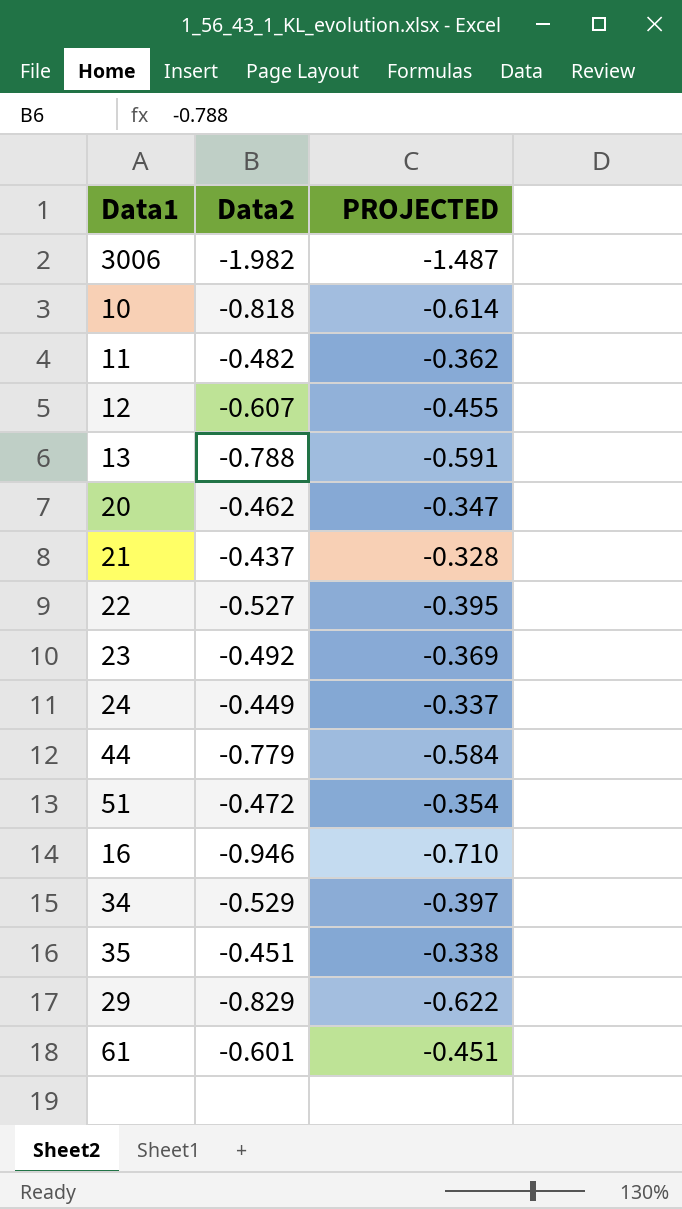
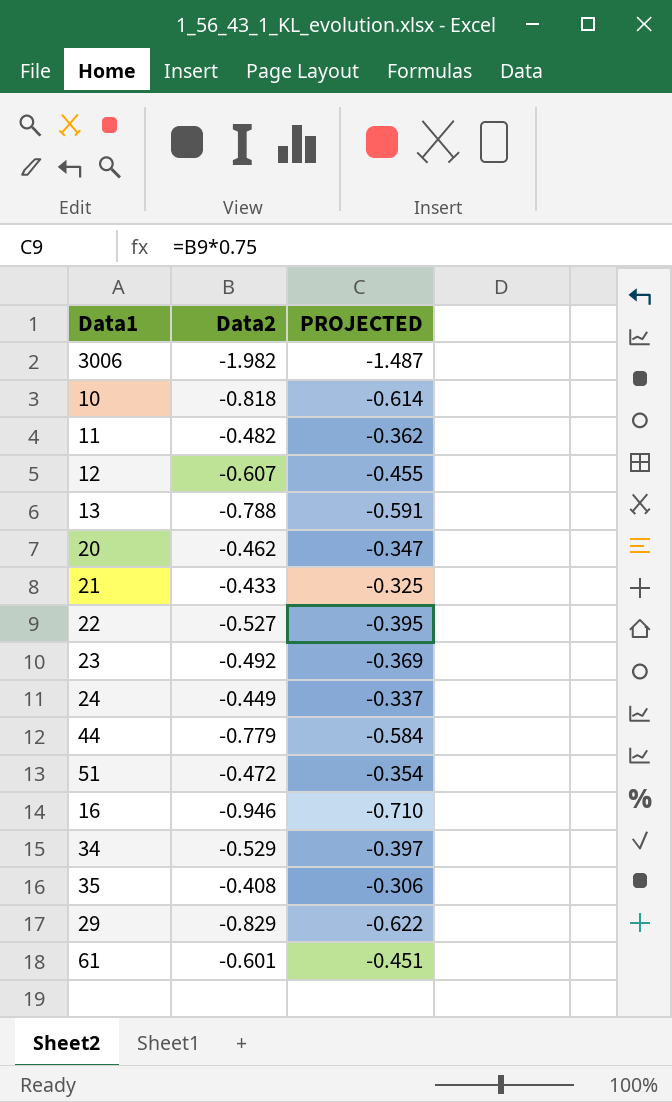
21 | Data2: -0.437 -> -0.433
21 | PROJECTED: -0.328 -> -0.325
35 | Data2: -0.451 -> -0.408
35 | PROJECTED: -0.338 -> -0.306

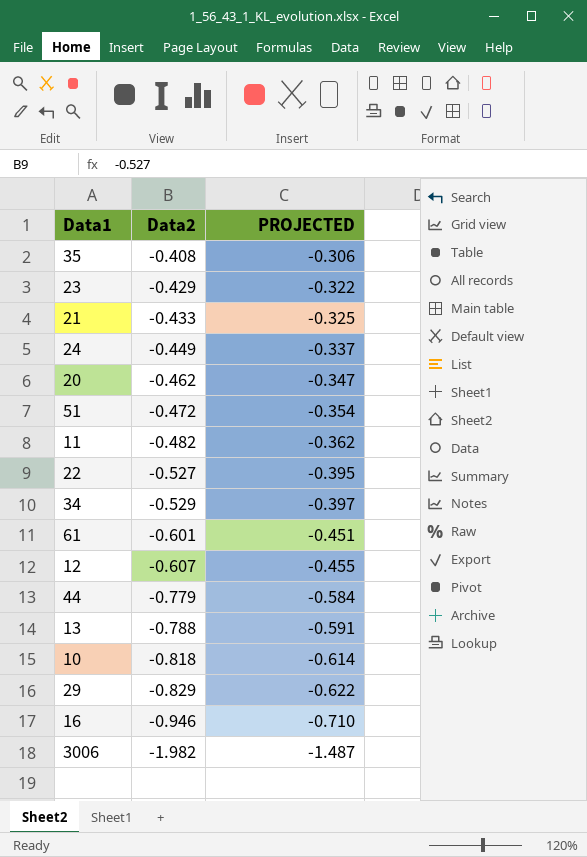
row order: none -> Data2 descending
23 | Data2: -0.492 -> -0.429
23 | PROJECTED: -0.369 -> -0.322

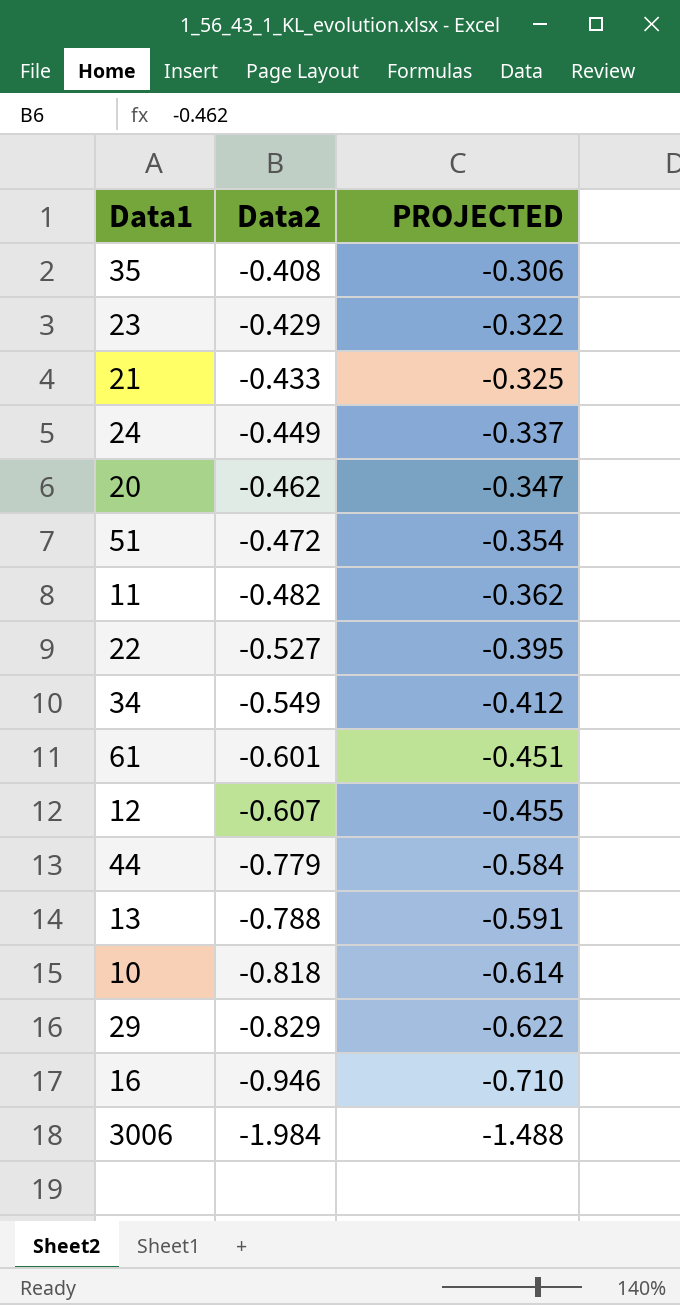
34 | Data2: -0.529 -> -0.549
34 | PROJECTED: -0.397 -> -0.412
3006 | Data2: -1.982 -> -1.984
3006 | PROJECTED: -1.487 -> -1.488

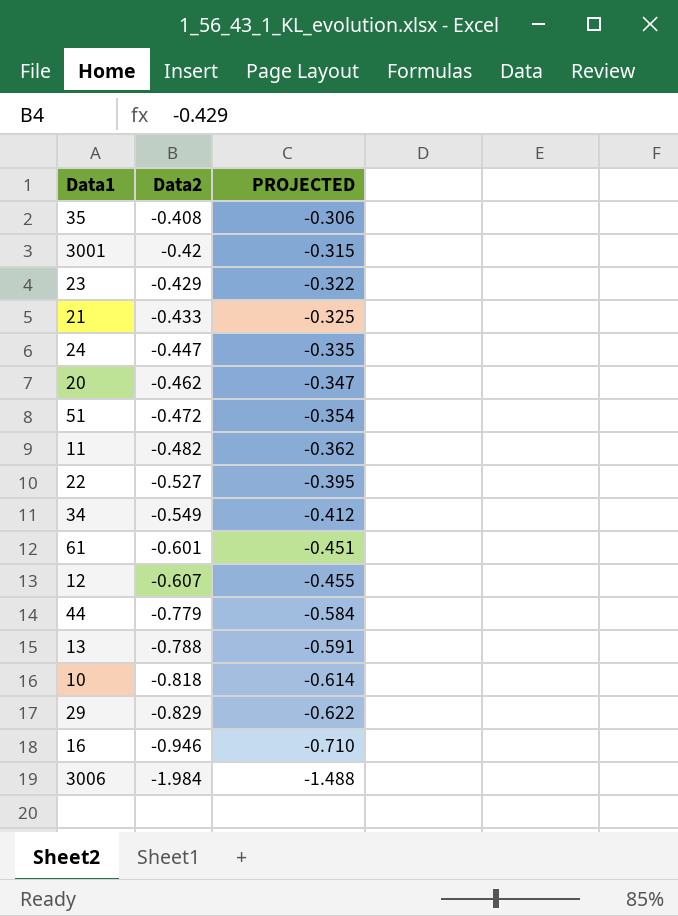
row 3001: none -> -0.42 | -0.315
24 | Data2: -0.449 -> -0.447
24 | PROJECTED: -0.337 -> -0.335

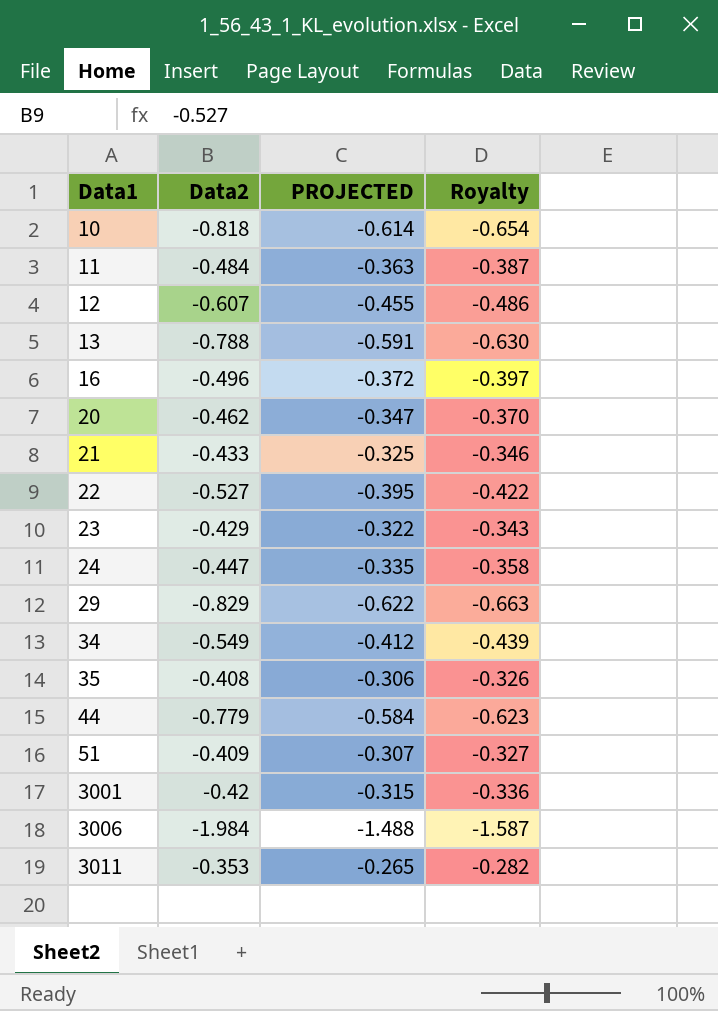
row order: Data2 descending -> Data1 ascending
column Royalty | formula: none -> [Data2] * 0.8
row 61: -0.601 | -0.451 -> none
11 | Data2: -0.482 -> -0.484
11 | PROJECTED: -0.362 -> -0.363
16 | Data2: -0.946 -> -0.496
16 | PROJECTED: -0.710 -> -0.372
51 | Data2: -0.472 -> -0.409
51 | PROJECTED: -0.354 -> -0.307
row 3011: none -> -0.353 | -0.265 | -0.282

